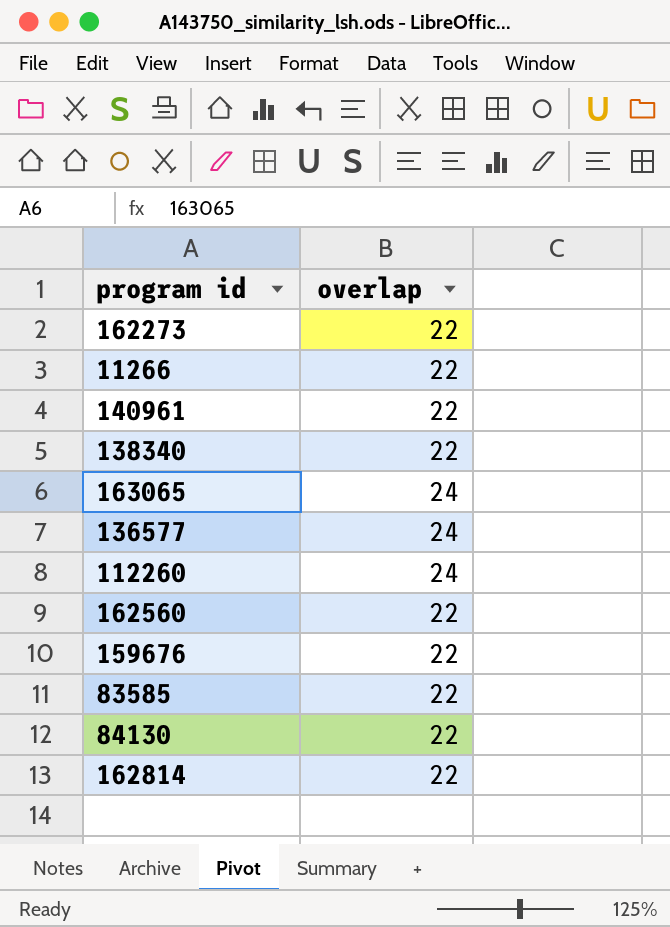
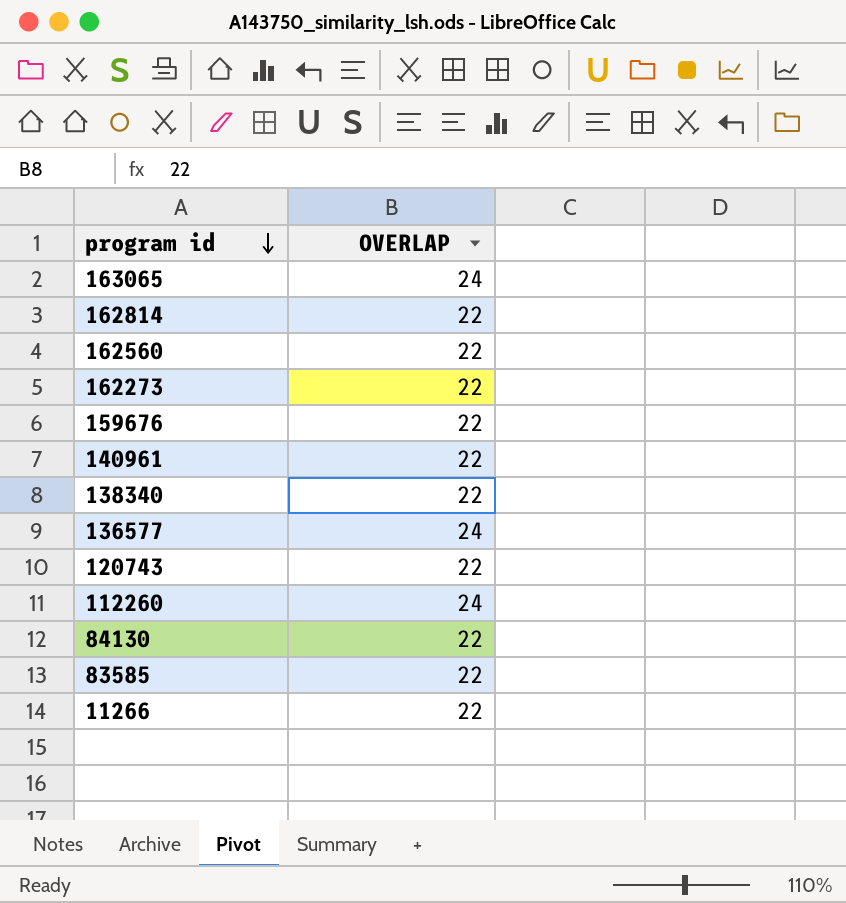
row order: none -> program id descending
column name: overlap -> OVERLAP
row 120743: none -> 22

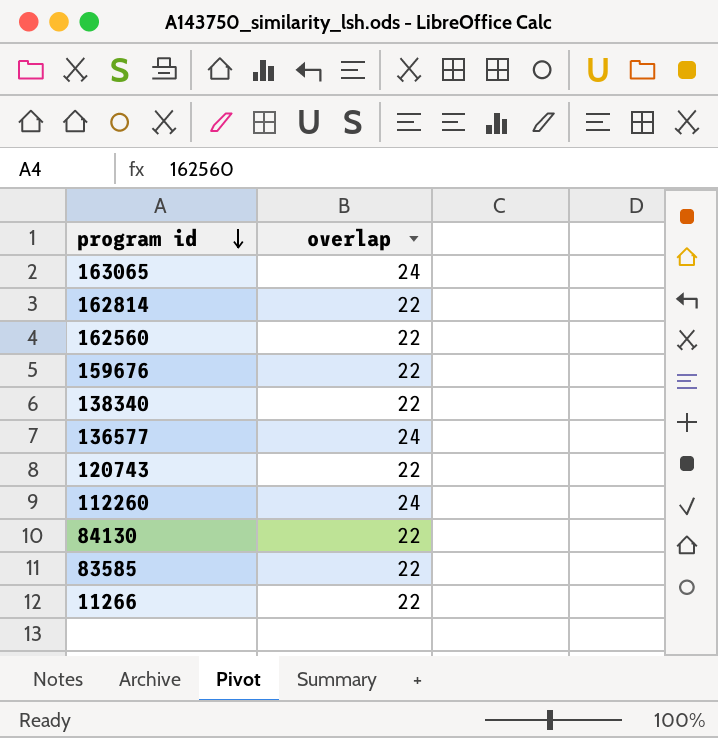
column name: OVERLAP -> overlap
row 162273: 22 -> none
row 140961: 22 -> none

